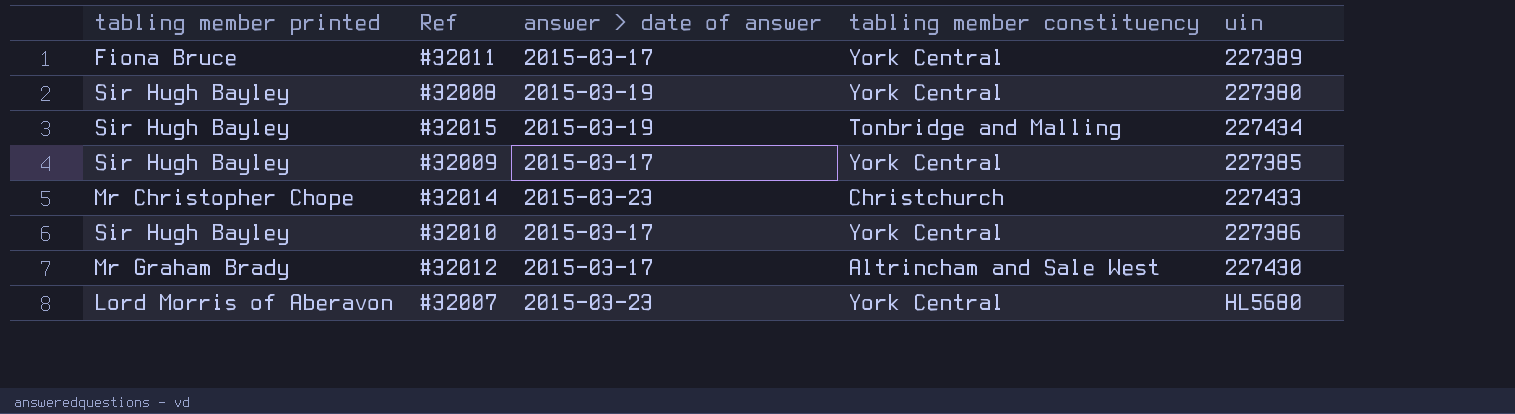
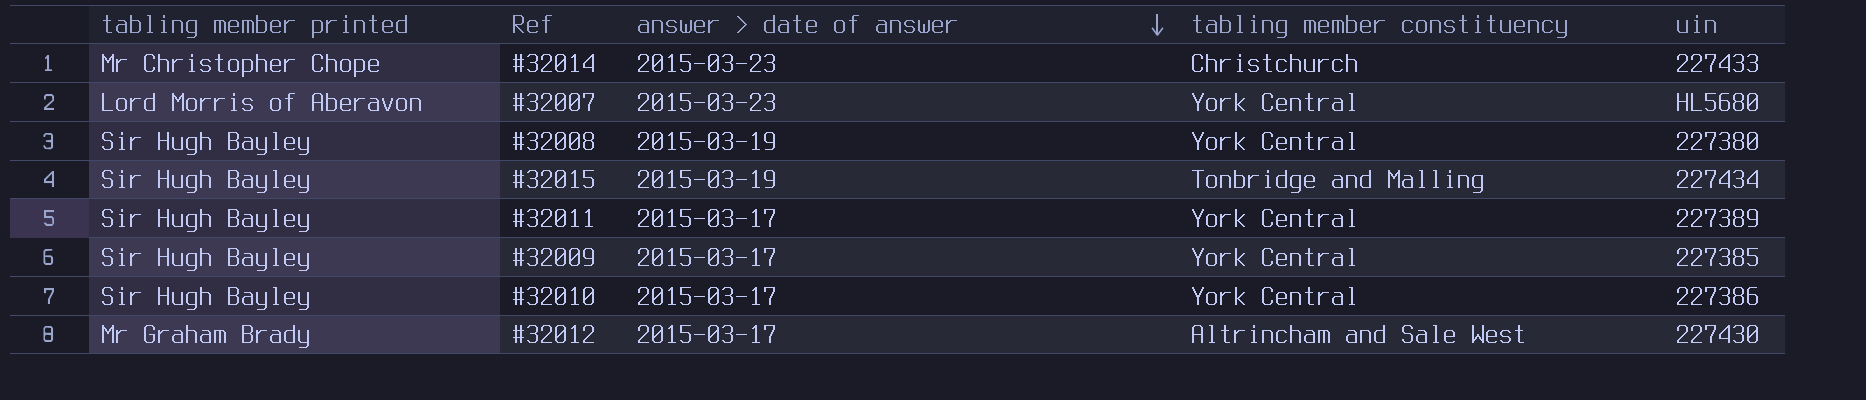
row order: none -> answer > date of answer descending
#32011 | tabling member printed: Fiona Bruce -> Sir Hugh Bayley

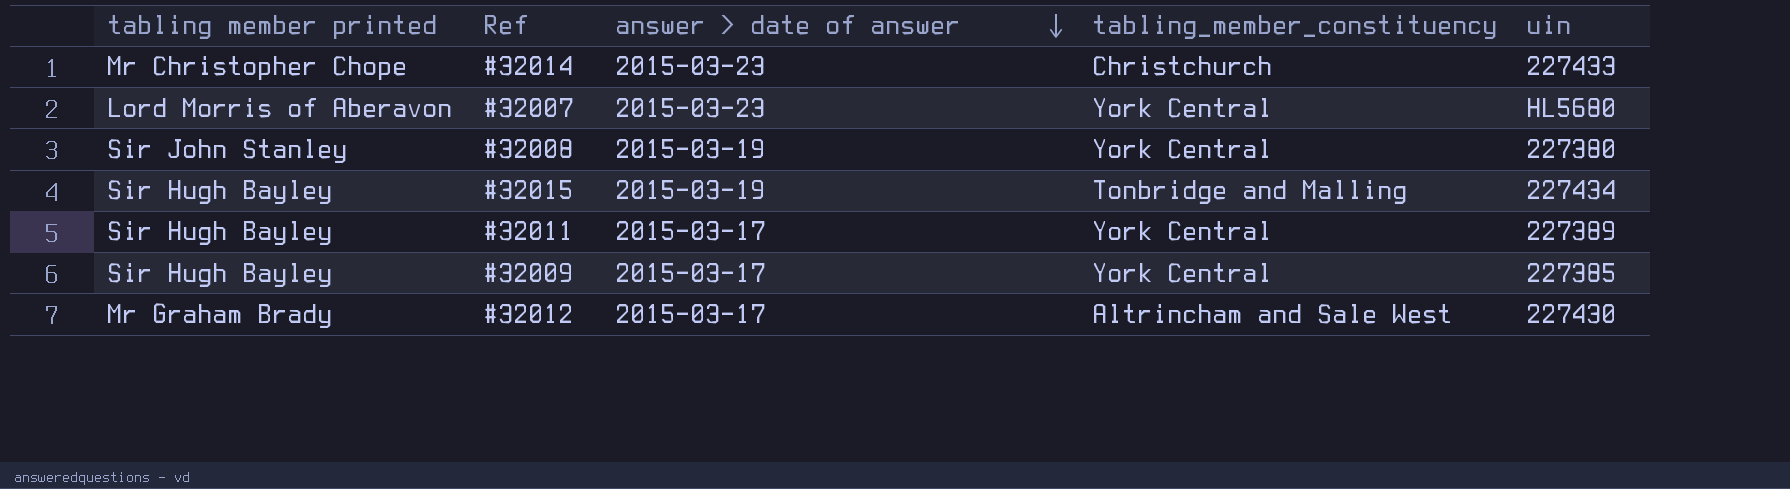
column name: tabling member constituency -> tabling_member_constituency
row #32010: Sir Hugh Bayley | 2015-03-17 | York Central | 227386 -> none
#32008 | tabling member printed: Sir Hugh Bayley -> Sir John Stanley

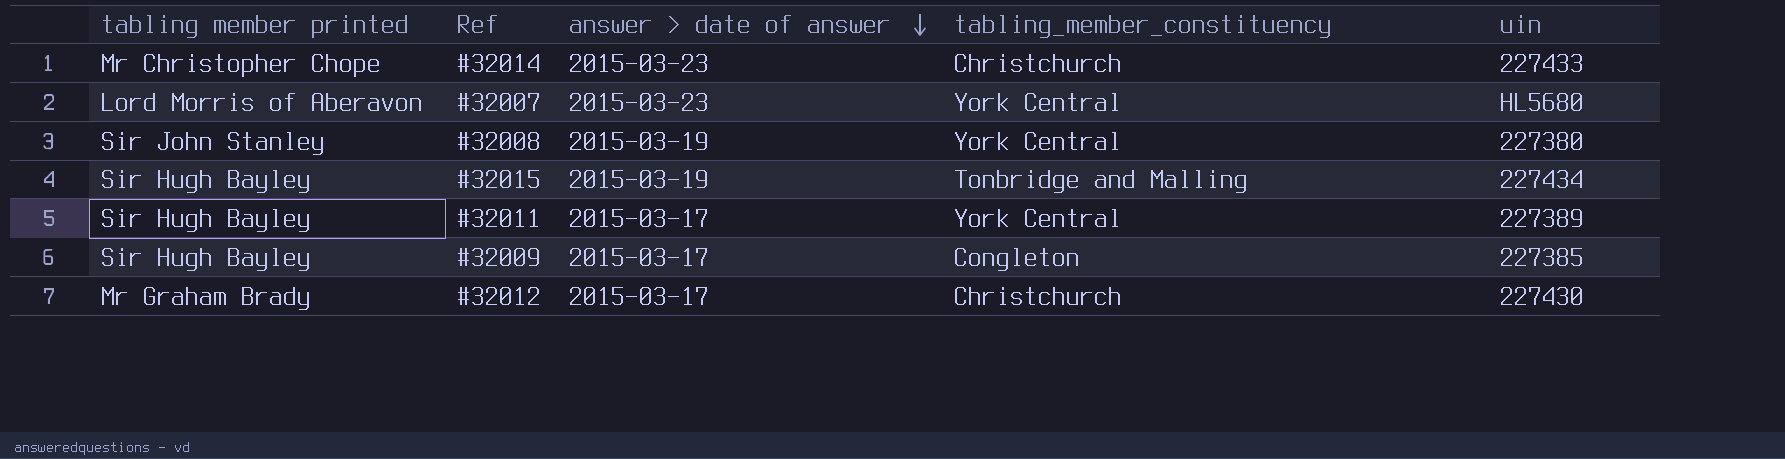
#32009 | tabling_member_constituency: York Central -> Congleton
#32012 | tabling_member_constituency: Altrincham and Sale West -> Christchurch

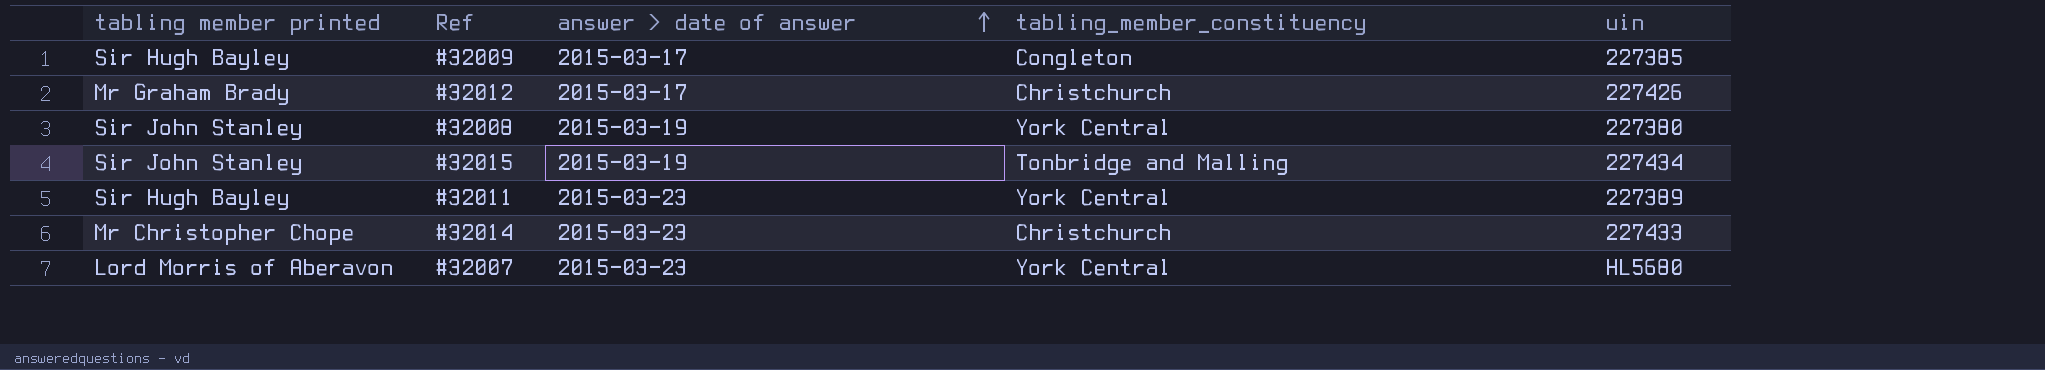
row order: answer > date of answer descending -> answer > date of answer ascending
#32012 | uin: 227430 -> 227426
#32015 | tabling member printed: Sir Hugh Bayley -> Sir John Stanley
#32011 | answer > date of answer: 2015-03-17 -> 2015-03-23

